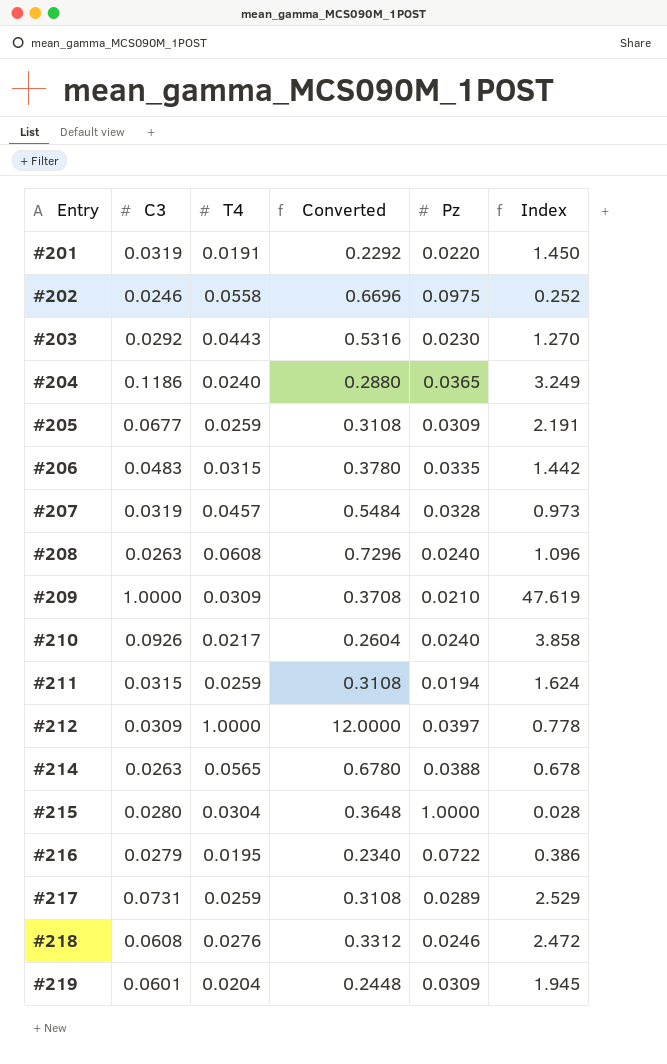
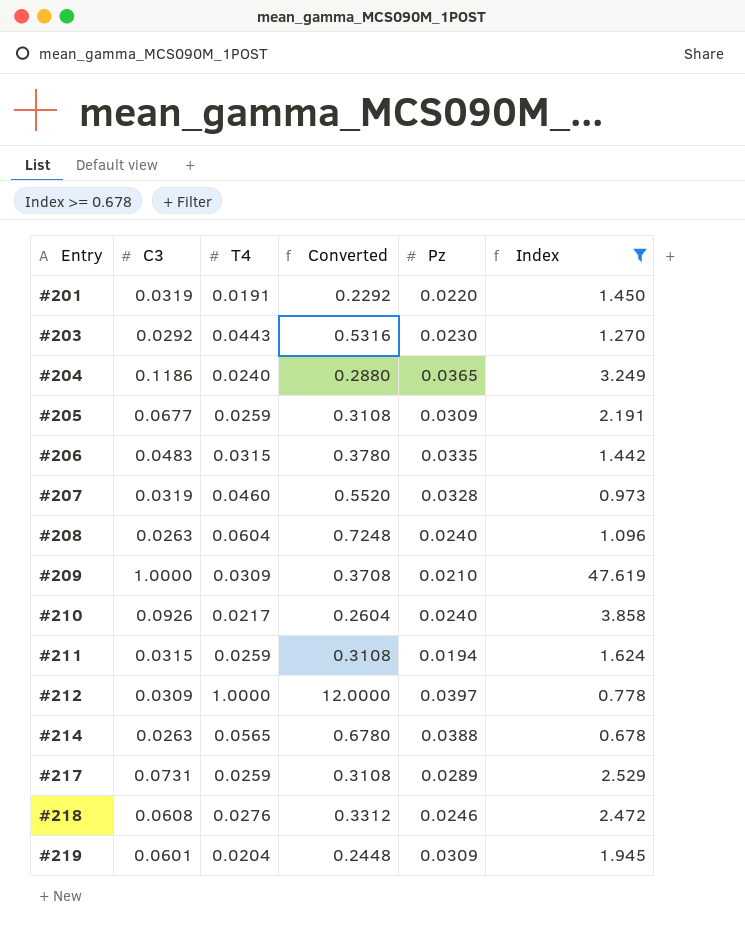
filter: none -> Index >= 0.678
#207 | T4: 0.0457 -> 0.0460
#207 | Converted: 0.5484 -> 0.5520
#208 | T4: 0.0608 -> 0.0604
#208 | Converted: 0.7296 -> 0.7248

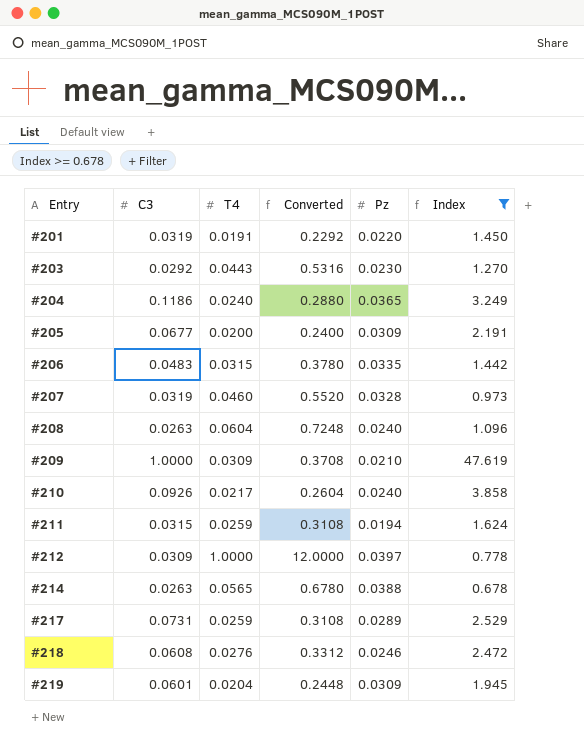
#205 | T4: 0.0259 -> 0.0200
#205 | Converted: 0.3108 -> 0.2400

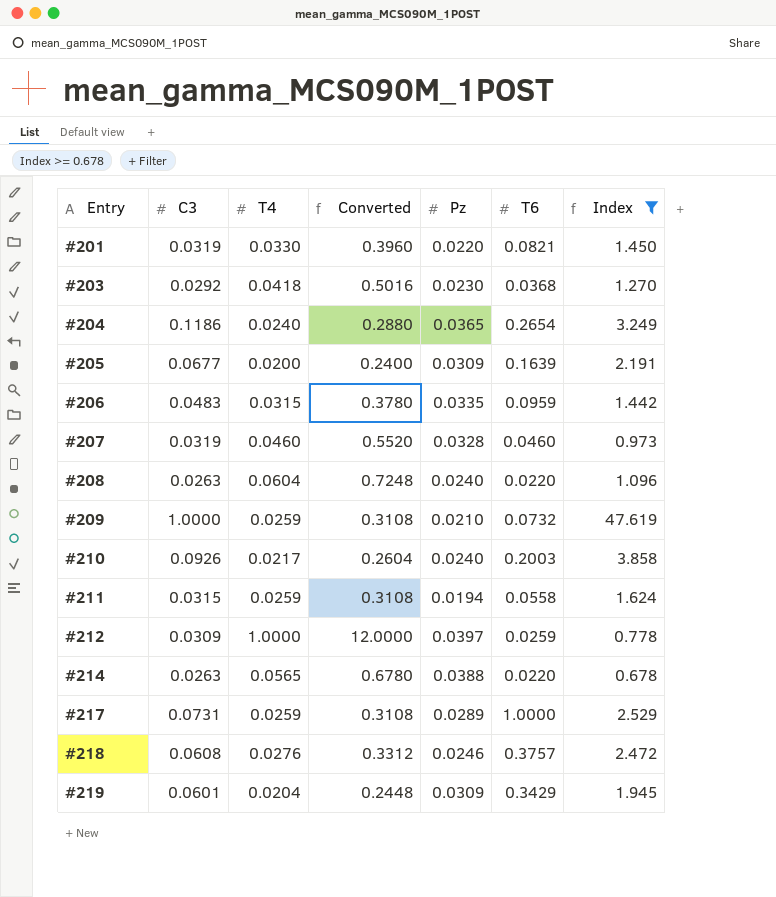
column T6 | position: none -> 6
#201 | T4: 0.0191 -> 0.0330
#201 | Converted: 0.2292 -> 0.3960
#203 | T4: 0.0443 -> 0.0418
#203 | Converted: 0.5316 -> 0.5016
#209 | T4: 0.0309 -> 0.0259
#209 | Converted: 0.3708 -> 0.3108

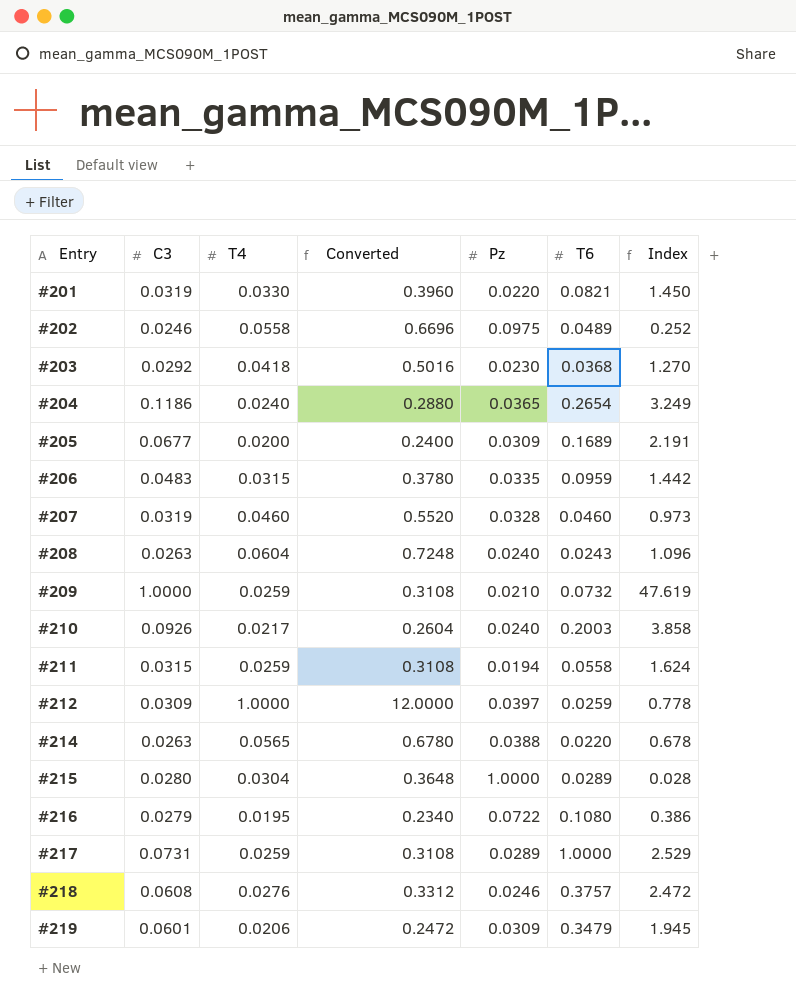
filter: Index >= 0.678 -> none
#205 | T6: 0.1639 -> 0.1689
#208 | T6: 0.0220 -> 0.0243
#219 | T4: 0.0204 -> 0.0206
#219 | Converted: 0.2448 -> 0.2472
#219 | T6: 0.3429 -> 0.3479

